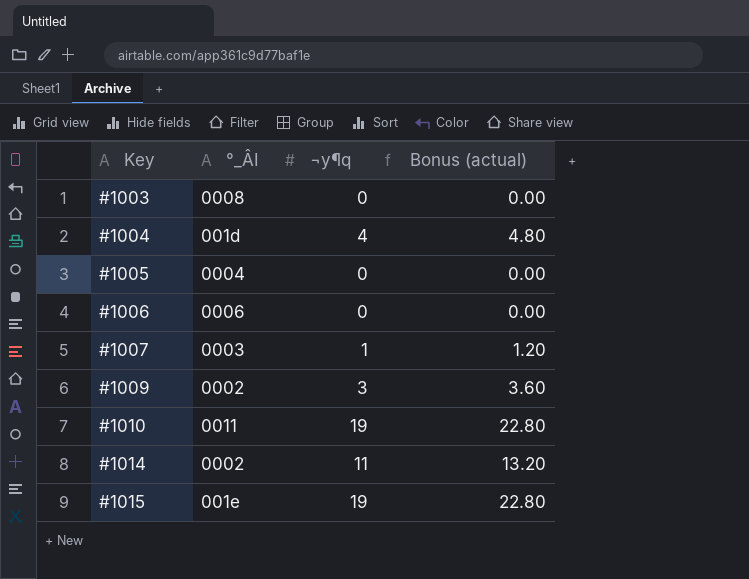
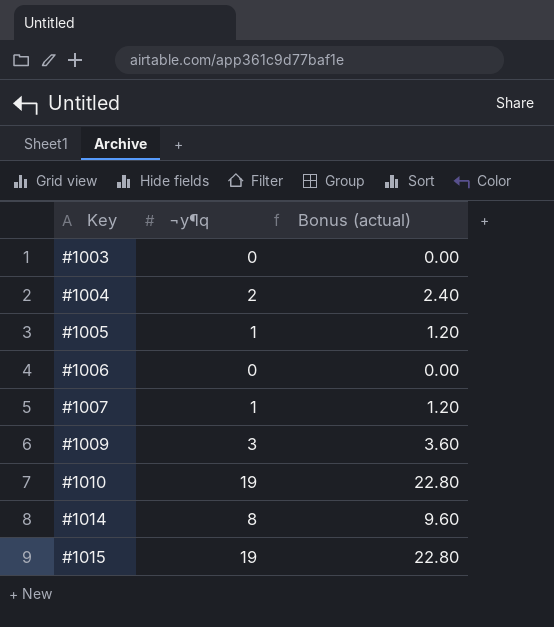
column °_ÂI | position: 2 -> none
#1004 | ¬y¶q: 4 -> 2
#1004 | Bonus (actual): 4.80 -> 2.40
#1005 | ¬y¶q: 0 -> 1
#1005 | Bonus (actual): 0.00 -> 1.20
#1014 | ¬y¶q: 11 -> 8
#1014 | Bonus (actual): 13.20 -> 9.60

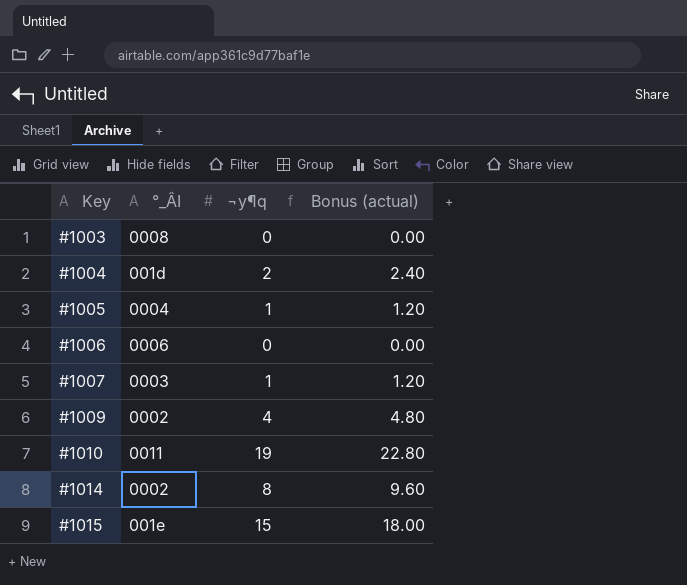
column °_ÂI | position: none -> 2
#1009 | ¬y¶q: 3 -> 4
#1009 | Bonus (actual): 3.60 -> 4.80
#1015 | ¬y¶q: 19 -> 15
#1015 | Bonus (actual): 22.80 -> 18.00

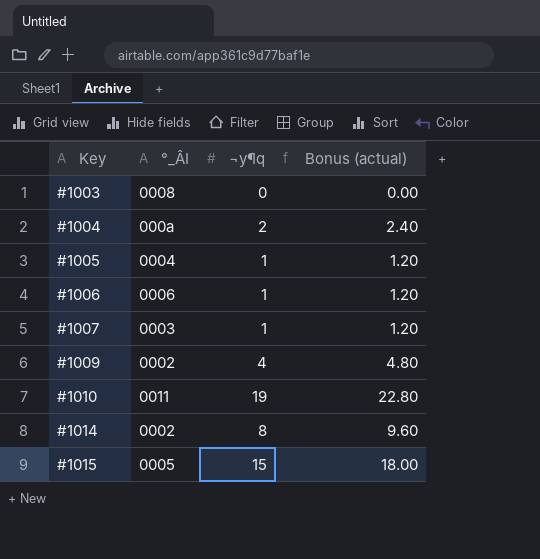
#1004 | °_ÂI: 001d -> 000a
#1006 | ¬y¶q: 0 -> 1
#1006 | Bonus (actual): 0.00 -> 1.20
#1015 | °_ÂI: 001e -> 0005

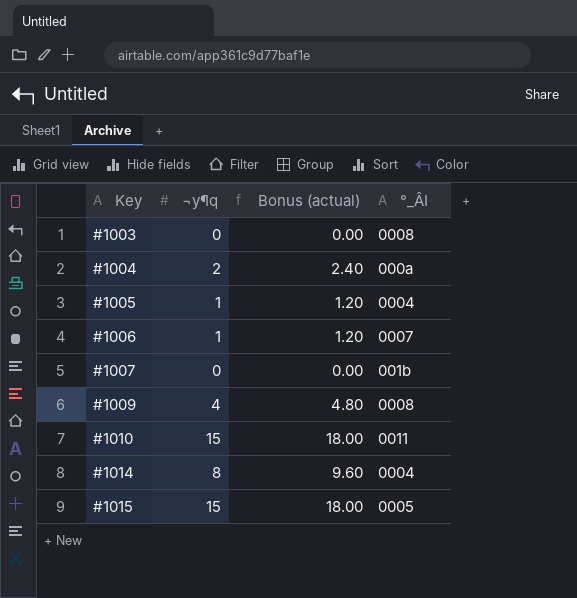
column °_ÂI | position: 2 -> 4
#1006 | °_ÂI: 0006 -> 0007
#1007 | ¬y¶q: 1 -> 0
#1007 | Bonus (actual): 1.20 -> 0.00
#1007 | °_ÂI: 0003 -> 001b
#1009 | °_ÂI: 0002 -> 0008
#1010 | ¬y¶q: 19 -> 15
#1010 | Bonus (actual): 22.80 -> 18.00
#1014 | °_ÂI: 0002 -> 0004

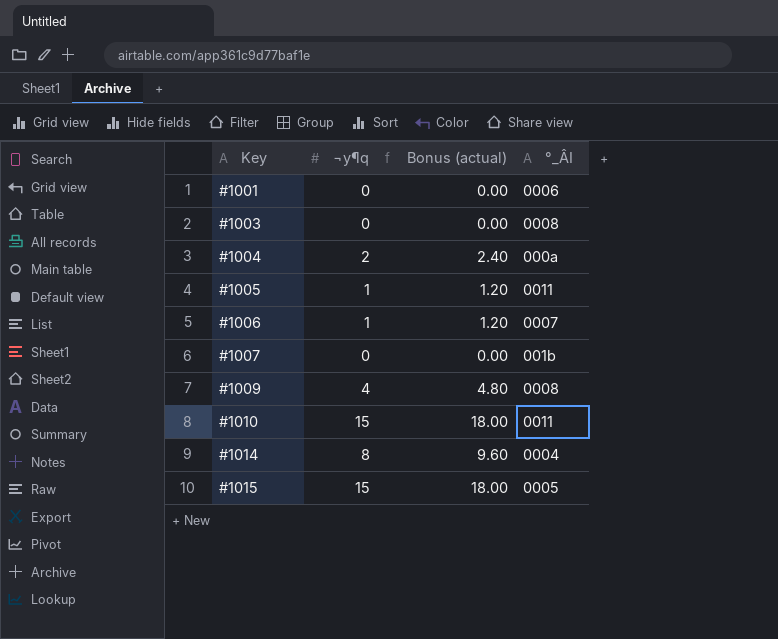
row #1001: none -> 0 | 0.00 | 0006
#1005 | °_ÂI: 0004 -> 0011

